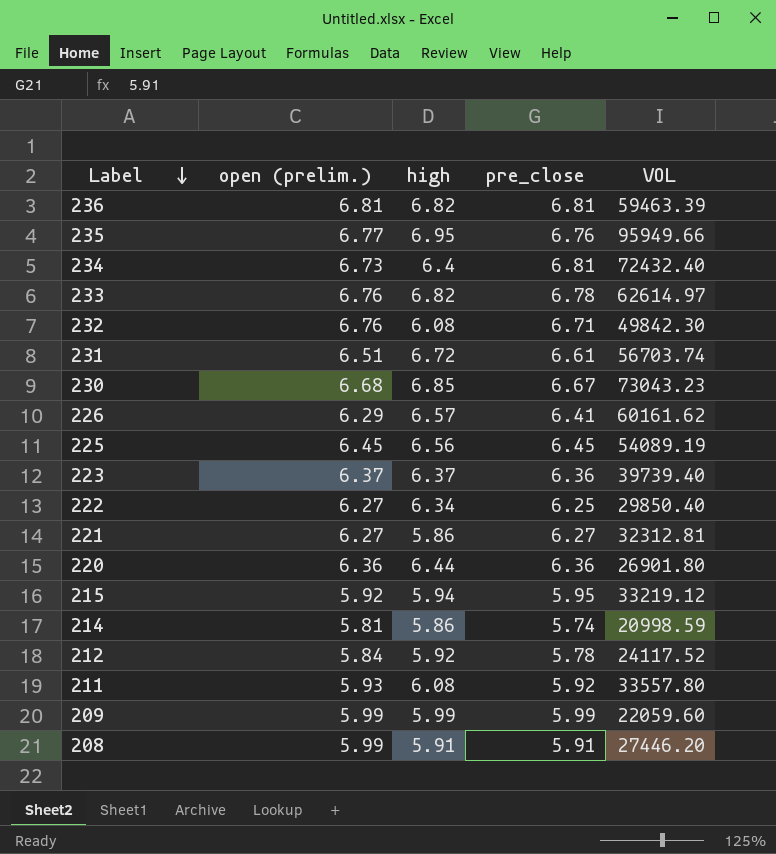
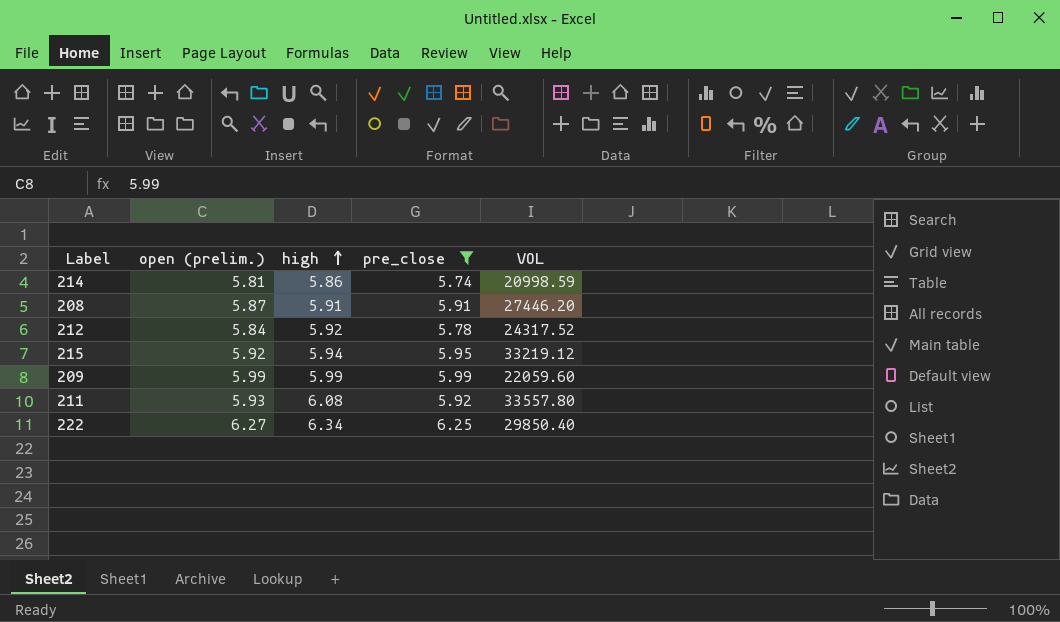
filter: none -> pre_close <= 6.25
row order: Label descending -> high ascending
208 | open (prelim.): 5.99 -> 5.87
212 | VOL: 24117.52 -> 24317.52

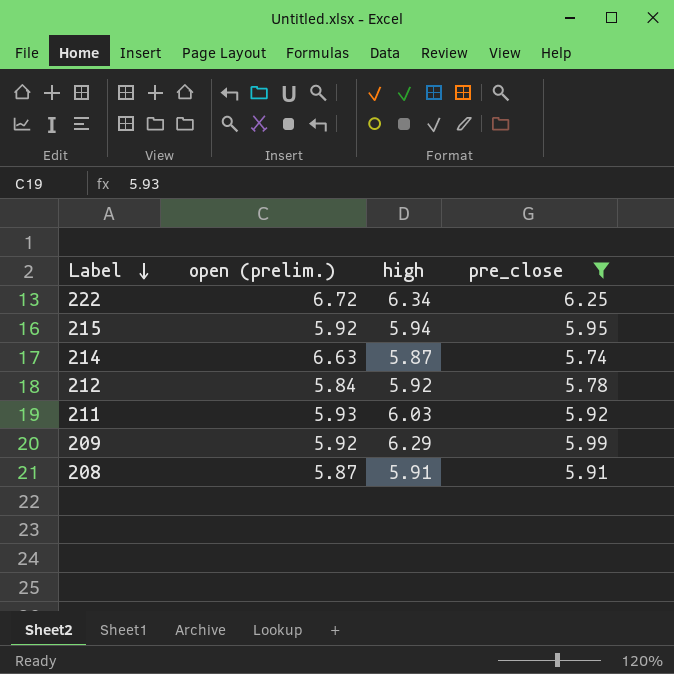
row order: high ascending -> Label descending
column VOL | position: 5 -> none
222 | open (prelim.): 6.27 -> 6.72
214 | open (prelim.): 5.81 -> 6.63
214 | high: 5.86 -> 5.87
211 | high: 6.08 -> 6.03
209 | open (prelim.): 5.99 -> 5.92
209 | high: 5.99 -> 6.29

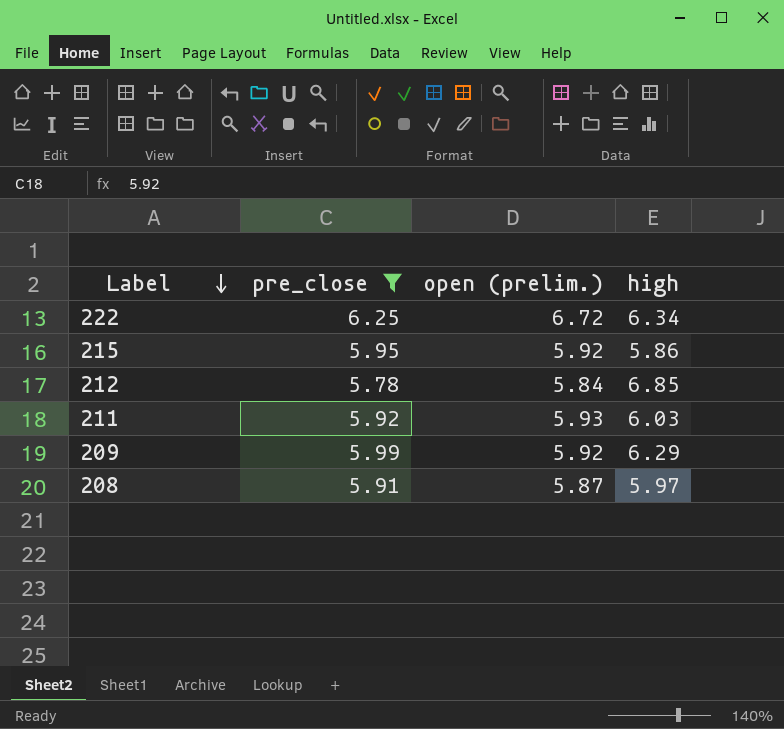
column pre_close | position: 4 -> 2
row 214: 6.63 | 5.87 | 5.74 -> none
215 | high: 5.94 -> 5.86
212 | high: 5.92 -> 6.85
208 | high: 5.91 -> 5.97

